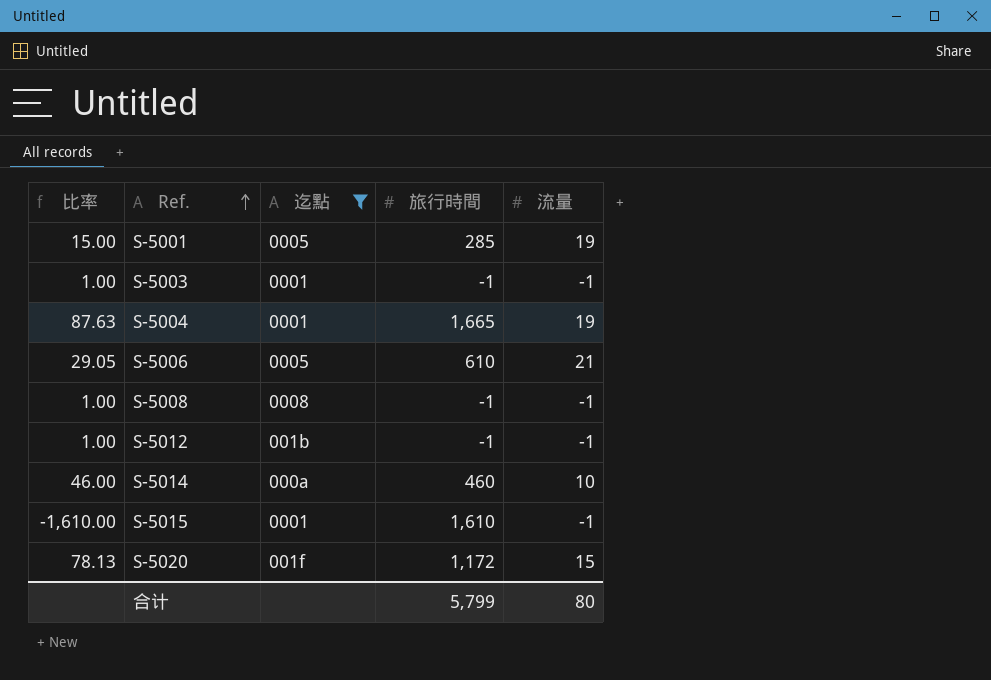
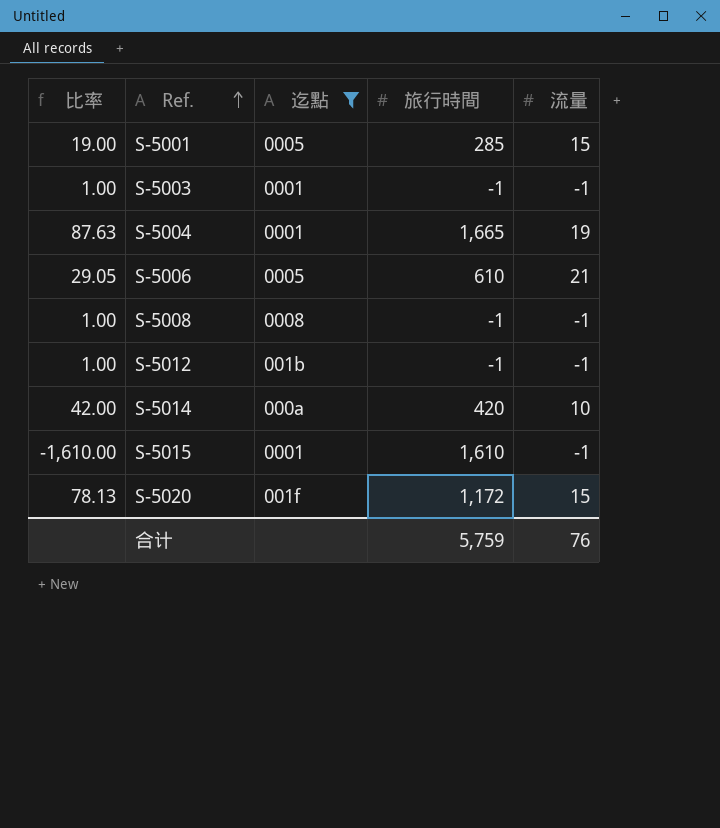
S-5001 | 比率: 15.00 -> 19.00
S-5001 | 流量: 19 -> 15
S-5014 | 比率: 46.00 -> 42.00
S-5014 | 旅行時間: 460 -> 420
合计 | 旅行時間: 5,799 -> 5,759
合计 | 流量: 80 -> 76

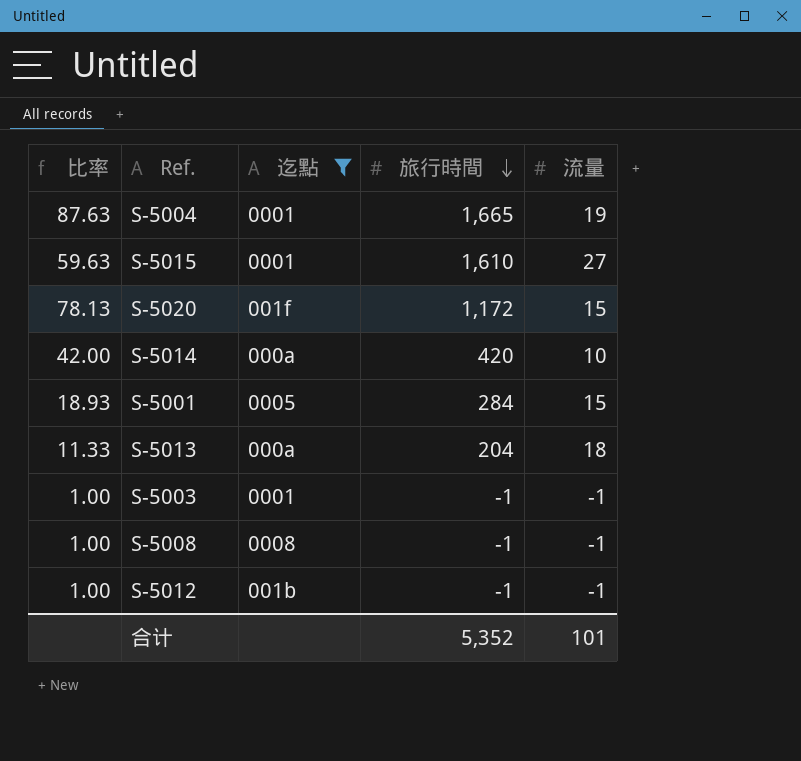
row order: Ref. ascending -> 旅行時間 descending
row S-5006: 29.05 | 0005 | 610 | 21 -> none
S-5015 | 比率: -1,610.00 -> 59.63
S-5015 | 流量: -1 -> 27
S-5001 | 比率: 19.00 -> 18.93
S-5001 | 旅行時間: 285 -> 284
row S-5013: none -> 11.33 | 000a | 204 | 18
合计 | 旅行時間: 5,759 -> 5,352
合计 | 流量: 76 -> 101

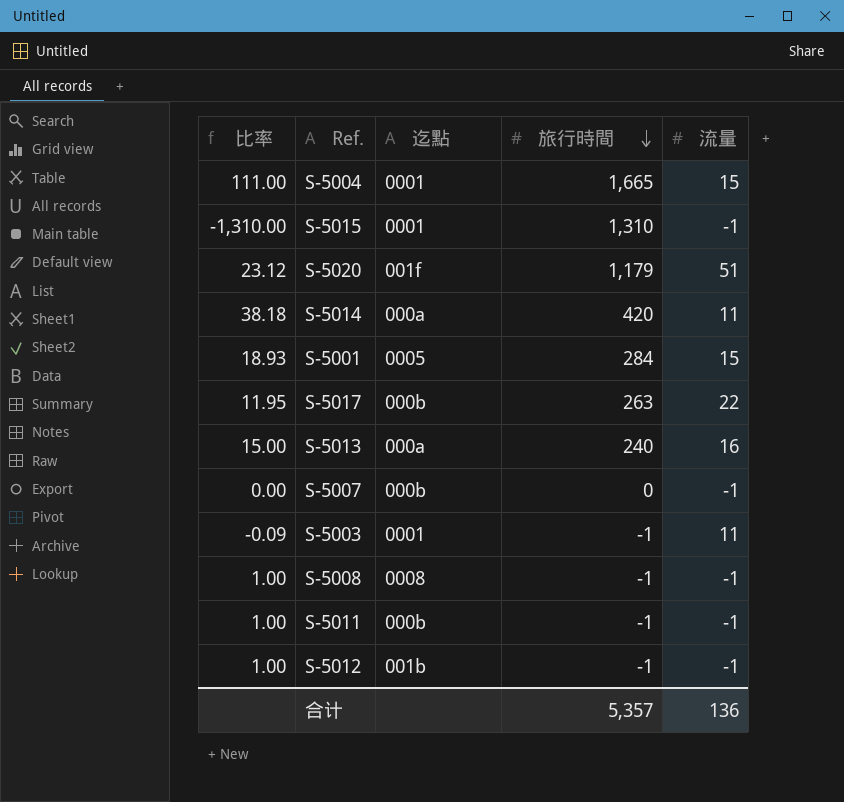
filter: 迄點 != 000b -> none
S-5004 | 比率: 87.63 -> 111.00
S-5004 | 流量: 19 -> 15
S-5015 | 比率: 59.63 -> -1,310.00
S-5015 | 旅行時間: 1,610 -> 1,310
S-5015 | 流量: 27 -> -1
S-5020 | 比率: 78.13 -> 23.12
S-5020 | 旅行時間: 1,172 -> 1,179
S-5020 | 流量: 15 -> 51
S-5014 | 比率: 42.00 -> 38.18
S-5014 | 流量: 10 -> 11
S-5013 | 比率: 11.33 -> 15.00
S-5013 | 旅行時間: 204 -> 240
S-5013 | 流量: 18 -> 16
S-5003 | 比率: 1.00 -> -0.09
S-5003 | 流量: -1 -> 11
合计 | 旅行時間: 5,352 -> 5,357
合计 | 流量: 101 -> 136

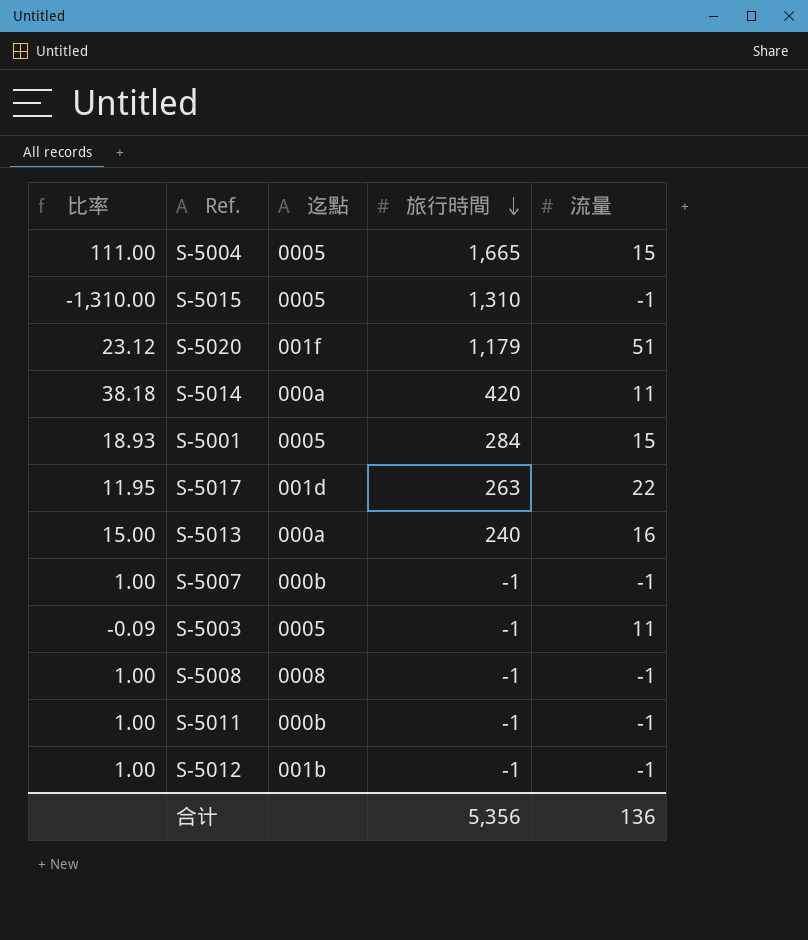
S-5004 | 迄點: 0001 -> 0005
S-5015 | 迄點: 0001 -> 0005
S-5017 | 迄點: 000b -> 001d
S-5007 | 比率: 0.00 -> 1.00
S-5007 | 旅行時間: 0 -> -1
S-5003 | 迄點: 0001 -> 0005
合计 | 旅行時間: 5,357 -> 5,356

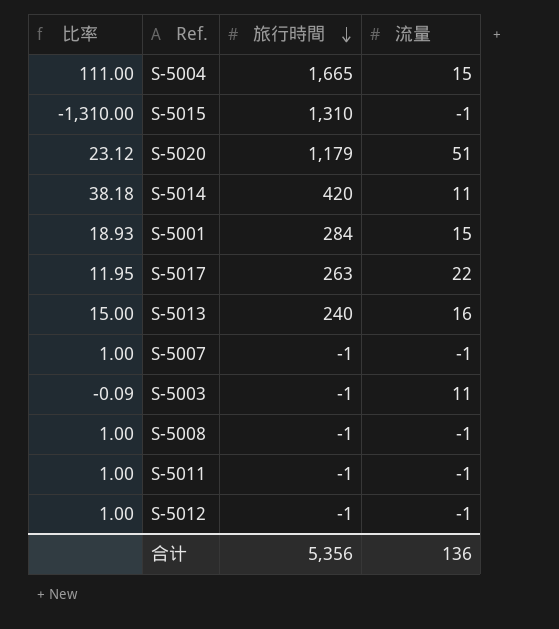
column 迄點 | position: 3 -> none

